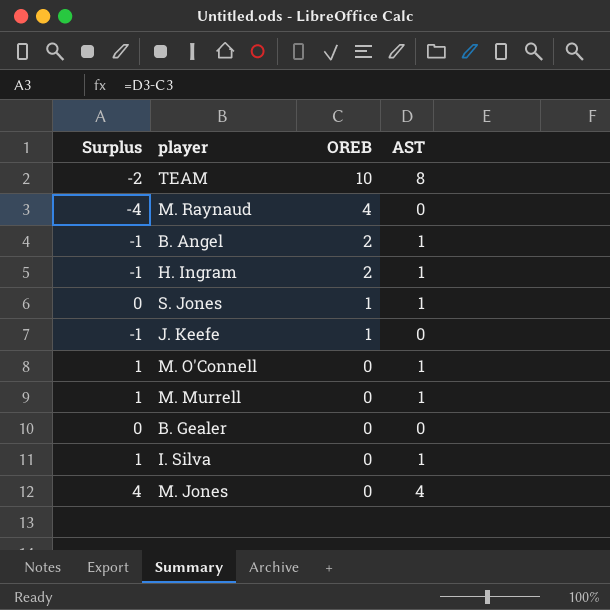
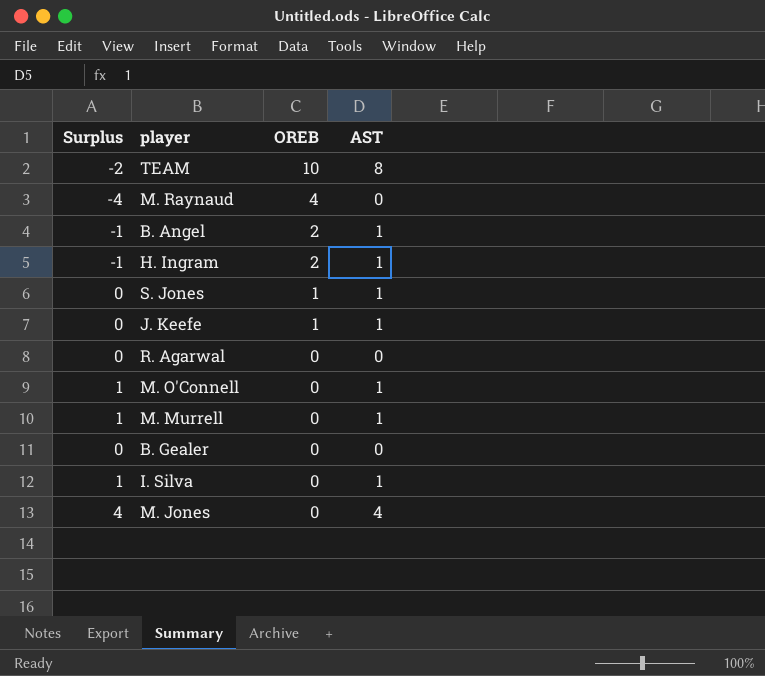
J. Keefe | Surplus: -1 -> 0
J. Keefe | AST: 0 -> 1
row R. Agarwal: none -> 0 | 0 | 0

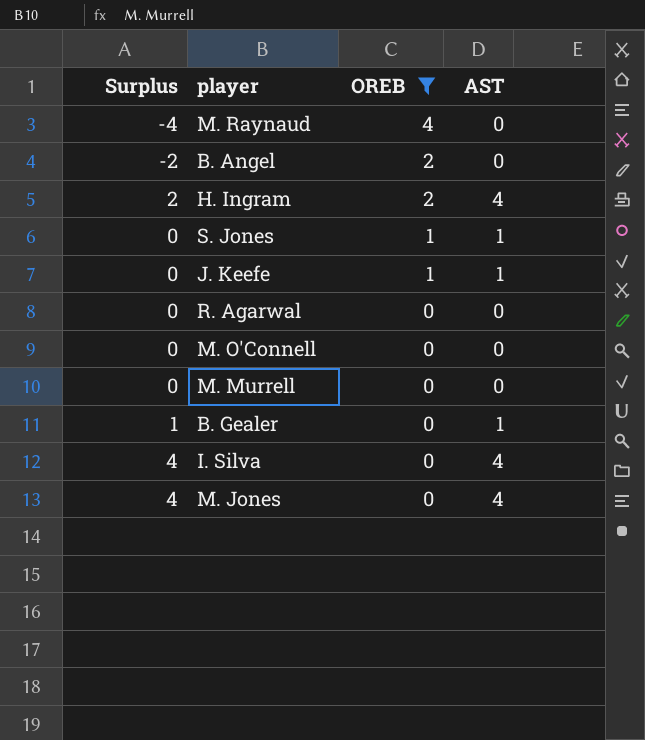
filter: none -> OREB != 10
B. Angel | Surplus: -1 -> -2
B. Angel | AST: 1 -> 0
H. Ingram | Surplus: -1 -> 2
H. Ingram | AST: 1 -> 4
M. O'Connell | Surplus: 1 -> 0
M. O'Connell | AST: 1 -> 0
M. Murrell | Surplus: 1 -> 0
M. Murrell | AST: 1 -> 0
B. Gealer | Surplus: 0 -> 1
B. Gealer | AST: 0 -> 1
I. Silva | Surplus: 1 -> 4
I. Silva | AST: 1 -> 4

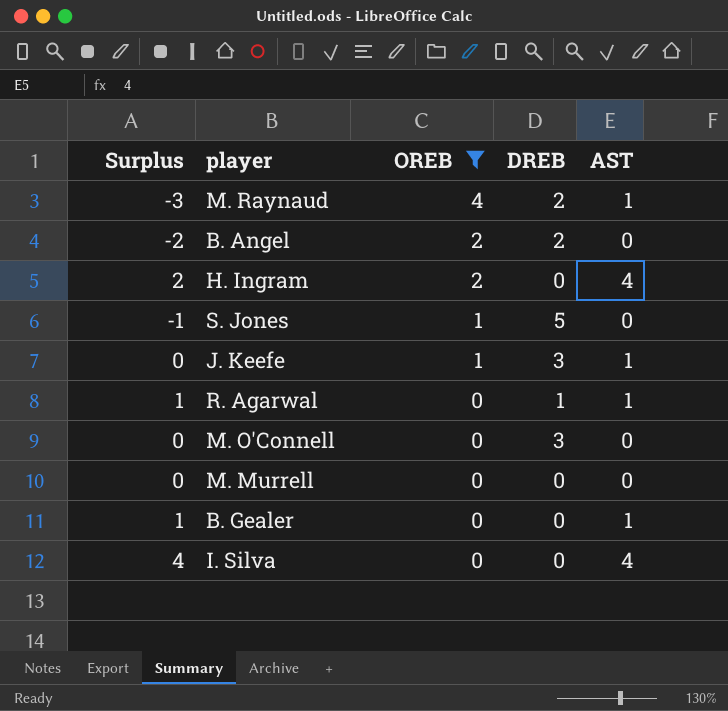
column DREB | position: none -> 4
row M. Jones: 4 | 0 | 4 -> none
M. Raynaud | Surplus: -4 -> -3
M. Raynaud | AST: 0 -> 1
S. Jones | Surplus: 0 -> -1
S. Jones | AST: 1 -> 0
R. Agarwal | Surplus: 0 -> 1
R. Agarwal | AST: 0 -> 1

